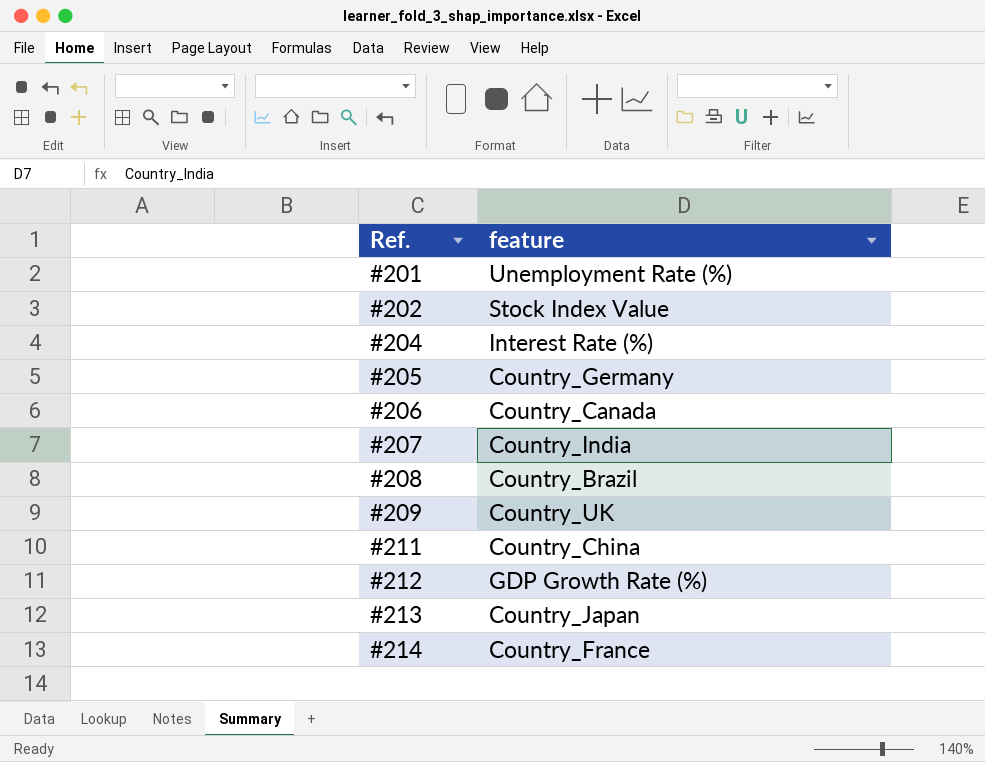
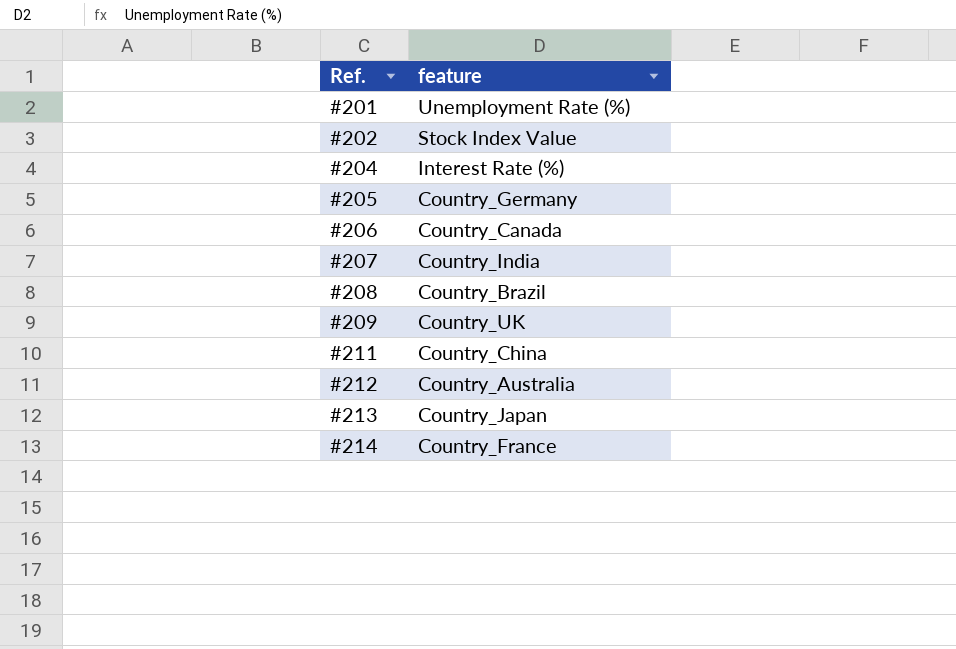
#212 | feature: GDP Growth Rate (%) -> Country_Australia

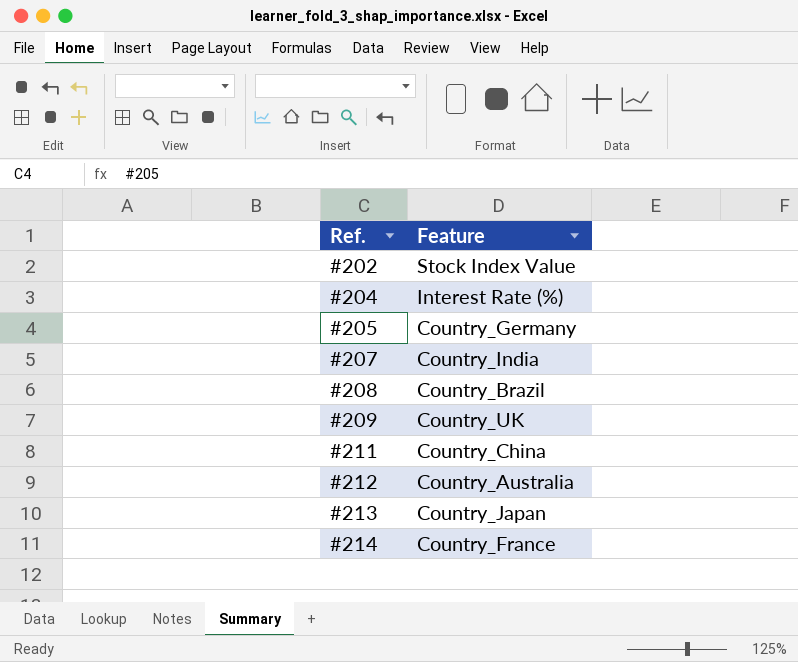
column name: feature -> Feature
row #201: Unemployment Rate (%) -> none
row #206: Country_Canada -> none

